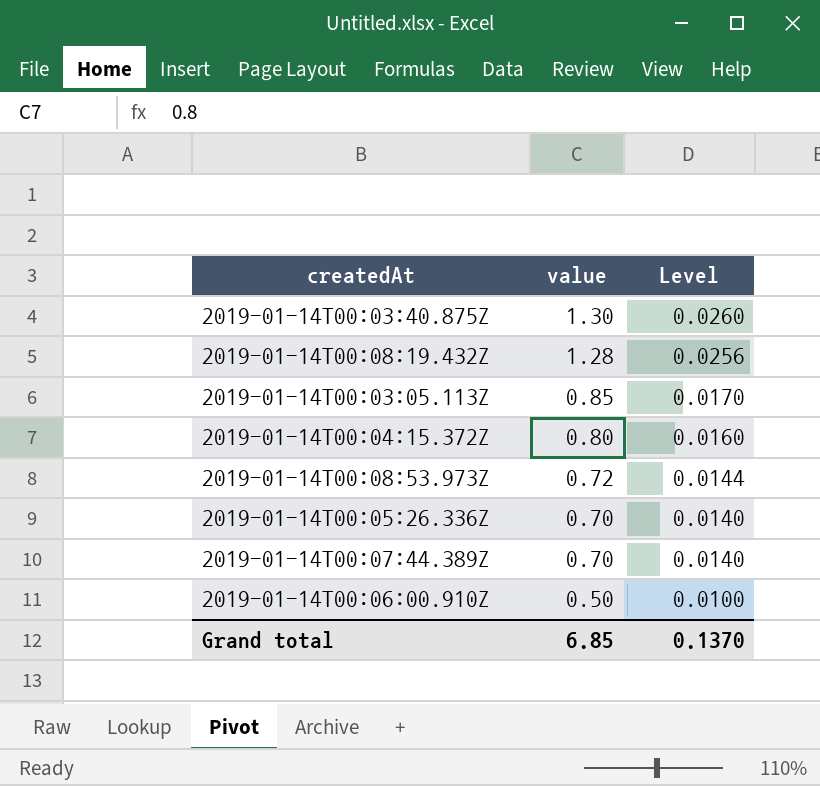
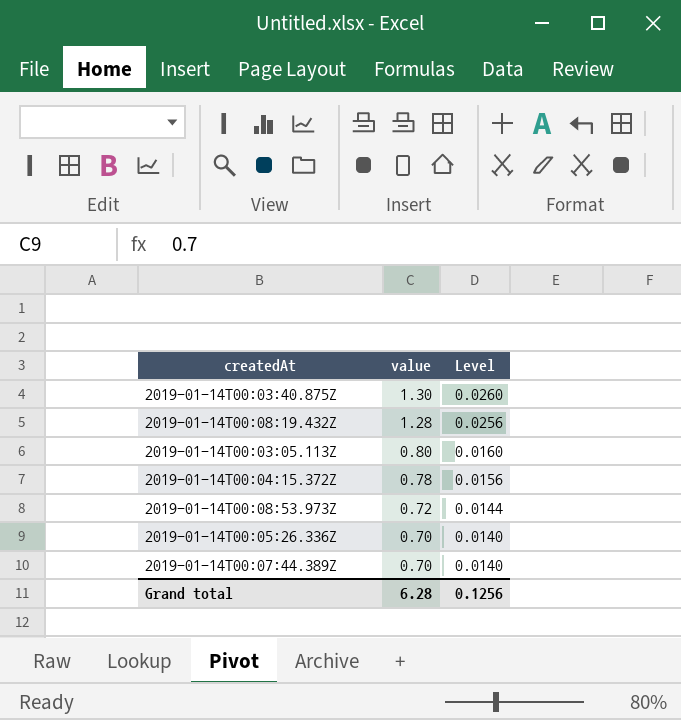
row 2019-01-14T00:06:00.910Z: 0.50 | 0.0100 -> none
2019-01-14T00:03:05.113Z | value: 0.85 -> 0.80
2019-01-14T00:03:05.113Z | Level: 0.0170 -> 0.0160
2019-01-14T00:04:15.372Z | value: 0.80 -> 0.78
2019-01-14T00:04:15.372Z | Level: 0.0160 -> 0.0156
Grand total | value: 6.85 -> 6.28
Grand total | Level: 0.1370 -> 0.1256

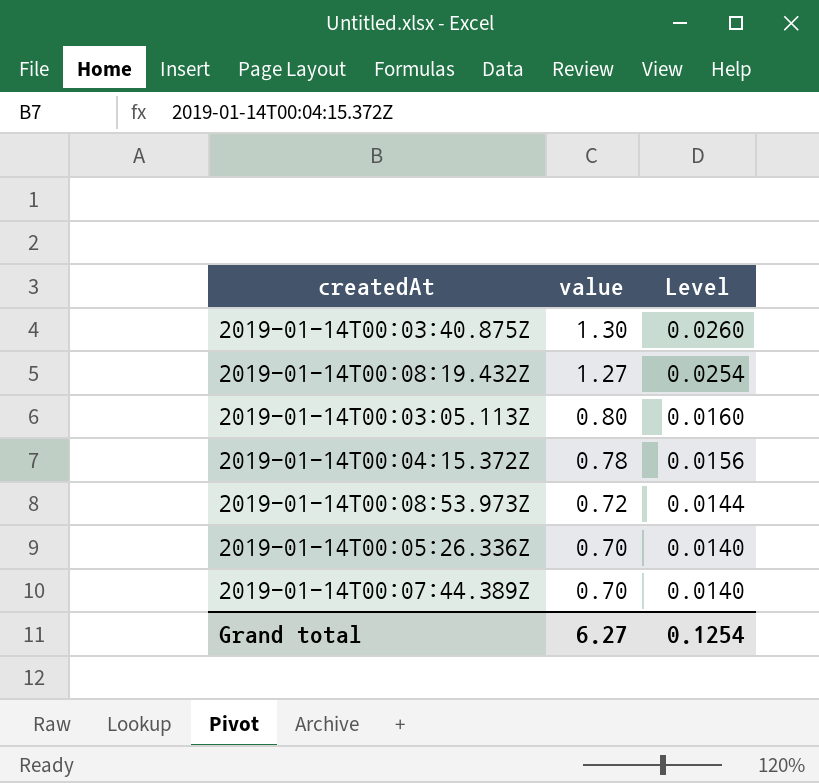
2019-01-14T00:08:19.432Z | value: 1.28 -> 1.27
2019-01-14T00:08:19.432Z | Level: 0.0256 -> 0.0254
Grand total | value: 6.28 -> 6.27
Grand total | Level: 0.1256 -> 0.1254

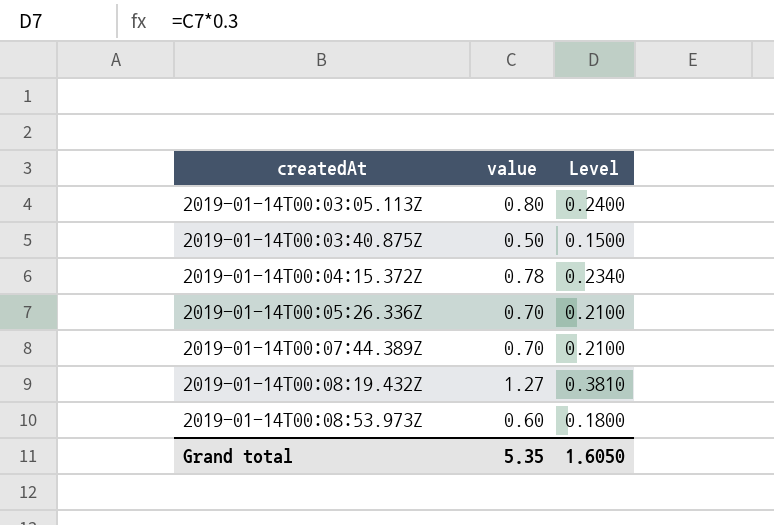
row order: value descending -> createdAt ascending
column Level | formula: [value] * 0.02 -> [value] * 0.3
2019-01-14T00:03:40.875Z | value: 1.30 -> 0.50
2019-01-14T00:08:53.973Z | value: 0.72 -> 0.60
Grand total | value: 6.27 -> 5.35
Grand total | Level: 0.1254 -> 1.6050

